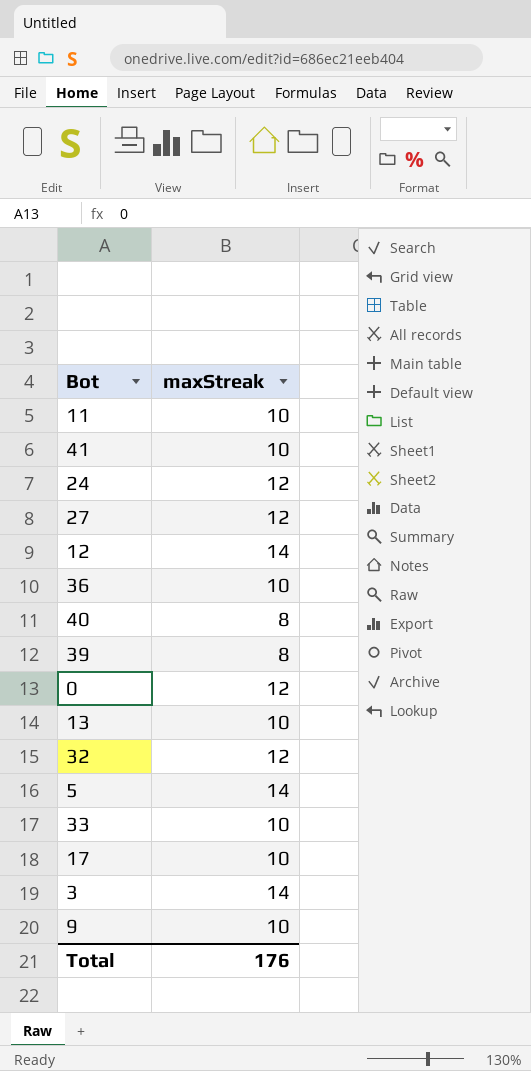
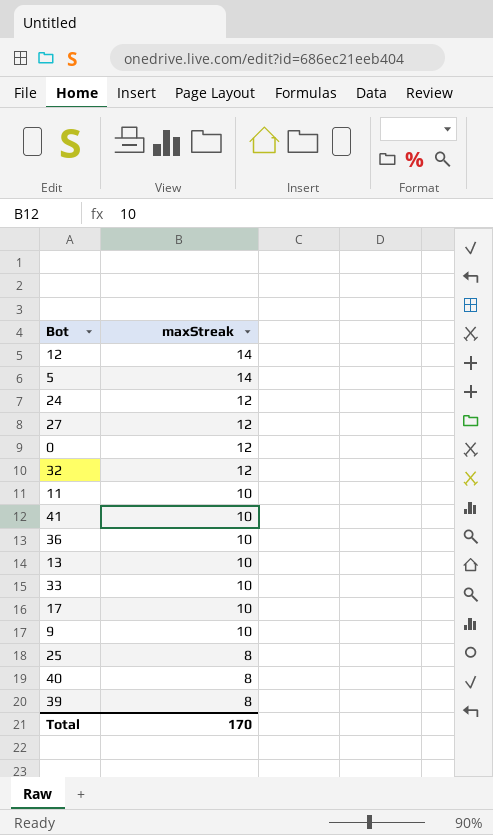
row order: none -> maxStreak descending
row 3: 14 -> none
row 25: none -> 8
Total | maxStreak: 176 -> 170

